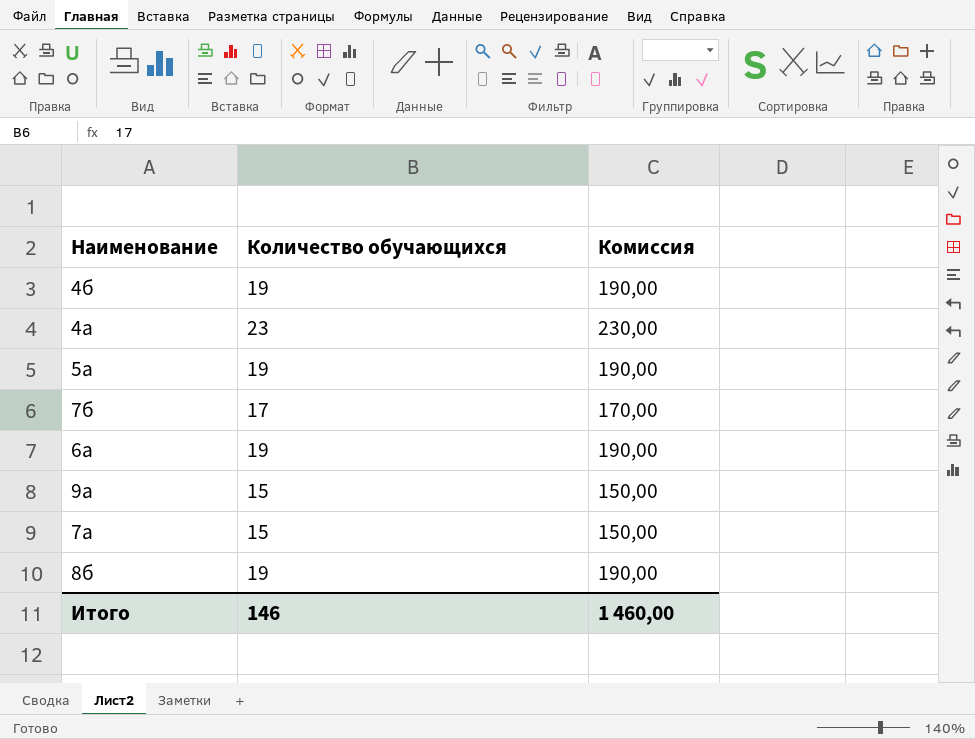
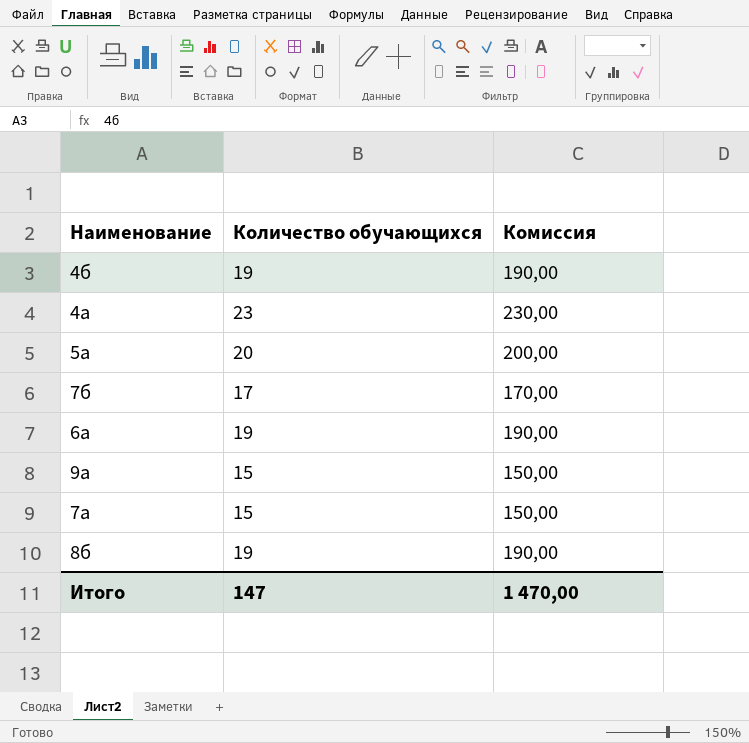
5а | Количество обучающихся: 19 -> 20
5а | Комиссия: 190,00 -> 200,00
Итого | Количество обучающихся: 146 -> 147
Итого | Комиссия: 1 460,00 -> 1 470,00

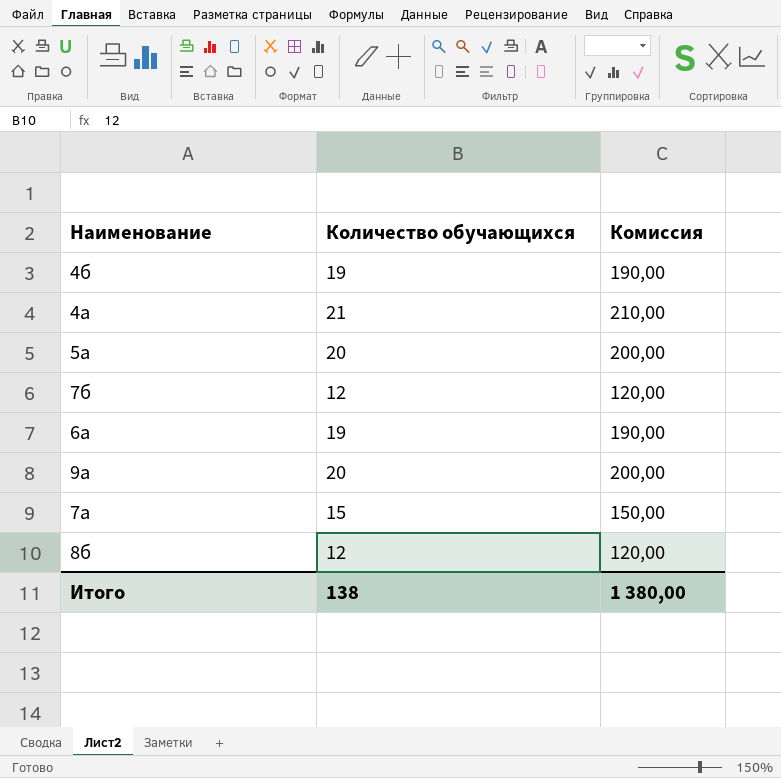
4а | Количество обучающихся: 23 -> 21
4а | Комиссия: 230,00 -> 210,00
7б | Количество обучающихся: 17 -> 12
7б | Комиссия: 170,00 -> 120,00
9а | Количество обучающихся: 15 -> 20
9а | Комиссия: 150,00 -> 200,00
8б | Количество обучающихся: 19 -> 12
8б | Комиссия: 190,00 -> 120,00
Итого | Количество обучающихся: 147 -> 138
Итого | Комиссия: 1 470,00 -> 1 380,00

